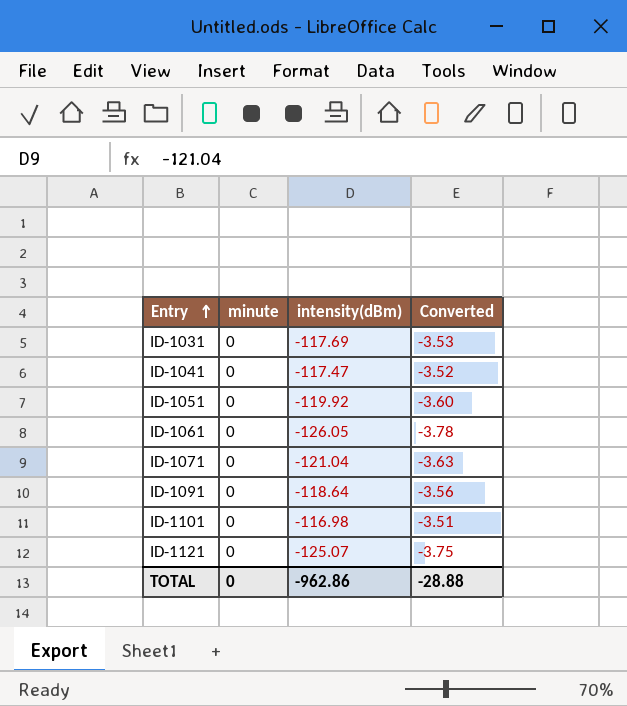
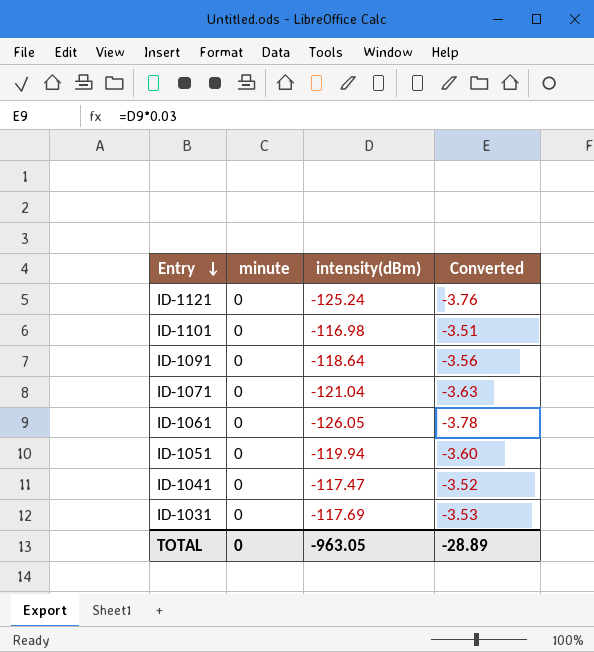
row order: Entry ascending -> Entry descending
ID-1121 | intensity(dBm): -125.07 -> -125.24
ID-1121 | Converted: -3.75 -> -3.76
ID-1051 | intensity(dBm): -119.92 -> -119.94
TOTAL | intensity(dBm): -962.86 -> -963.05
TOTAL | Converted: -28.88 -> -28.89

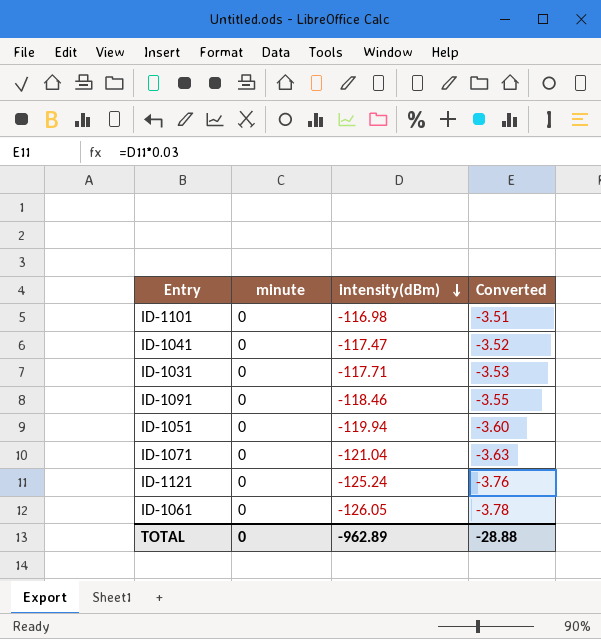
row order: Entry descending -> intensity(dBm) descending
ID-1031 | intensity(dBm): -117.69 -> -117.71
ID-1091 | intensity(dBm): -118.64 -> -118.46
ID-1091 | Converted: -3.56 -> -3.55
TOTAL | intensity(dBm): -963.05 -> -962.89
TOTAL | Converted: -28.89 -> -28.88

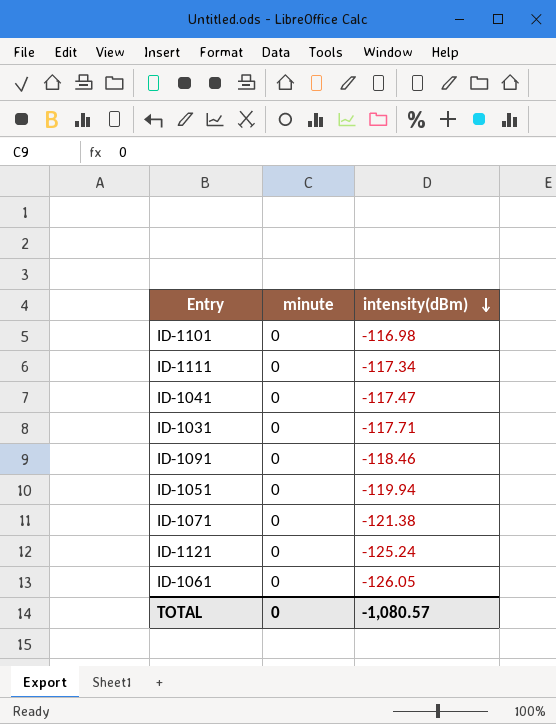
column Converted | formula: [intensity(dBm)] * 0.03 -> none
row ID-1111: none -> 0 | -117.34
ID-1071 | intensity(dBm): -121.04 -> -121.38
TOTAL | intensity(dBm): -962.89 -> -1,080.57

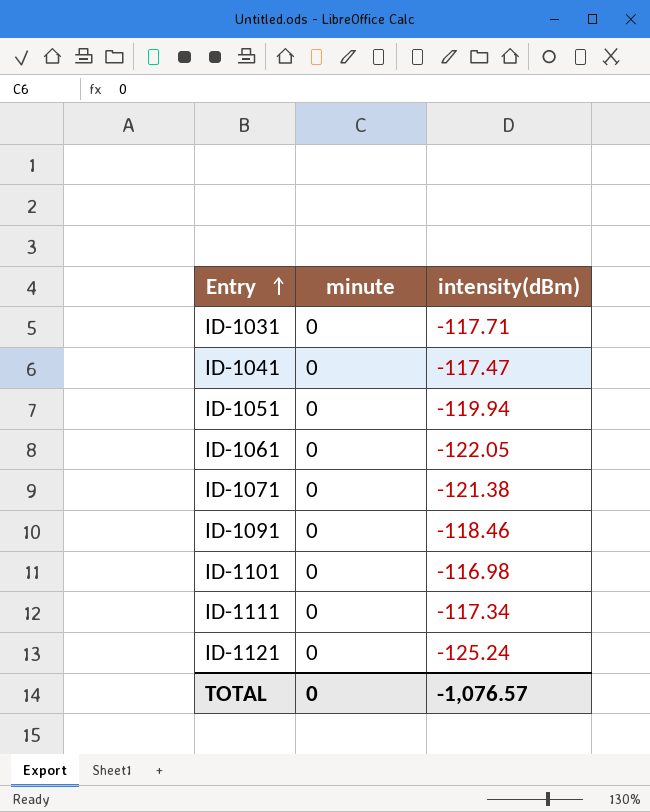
row order: intensity(dBm) descending -> Entry ascending
ID-1061 | intensity(dBm): -126.05 -> -122.05
TOTAL | intensity(dBm): -1,080.57 -> -1,076.57

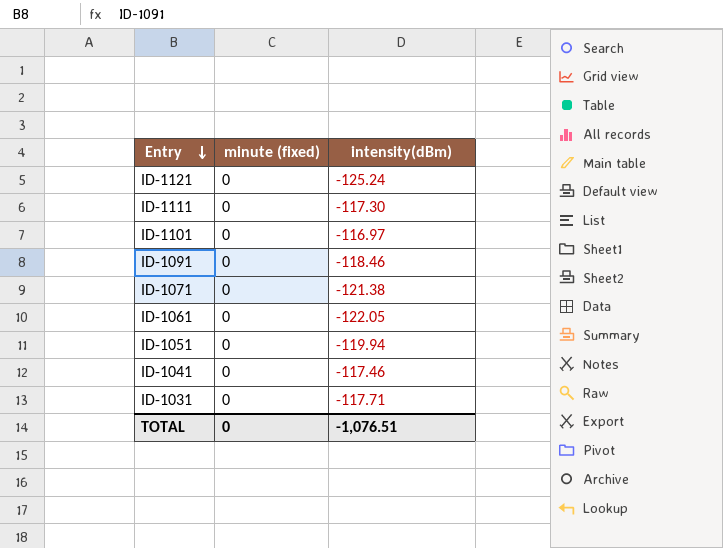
row order: Entry ascending -> Entry descending
column name: minute -> minute (fixed)
ID-1111 | intensity(dBm): -117.34 -> -117.30
ID-1101 | intensity(dBm): -116.98 -> -116.97
ID-1041 | intensity(dBm): -117.47 -> -117.46
TOTAL | intensity(dBm): -1,076.57 -> -1,076.51

